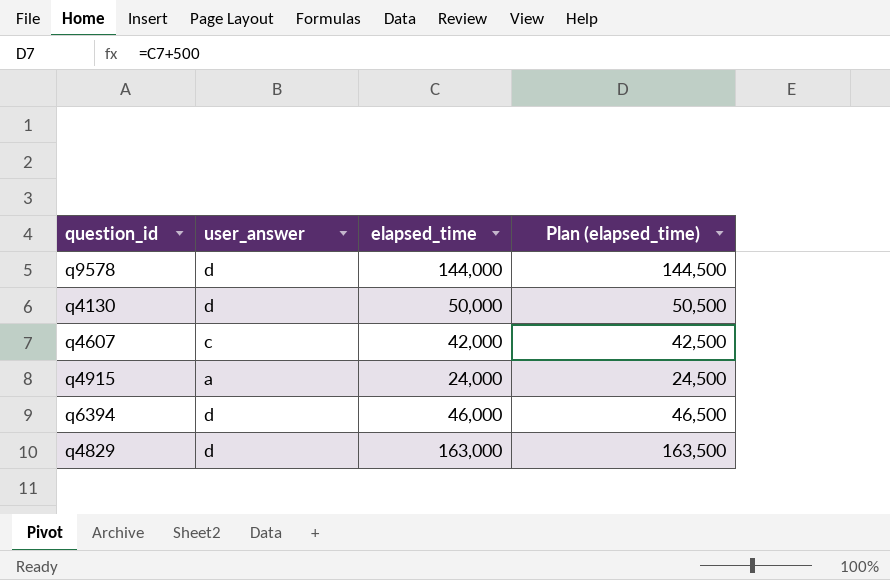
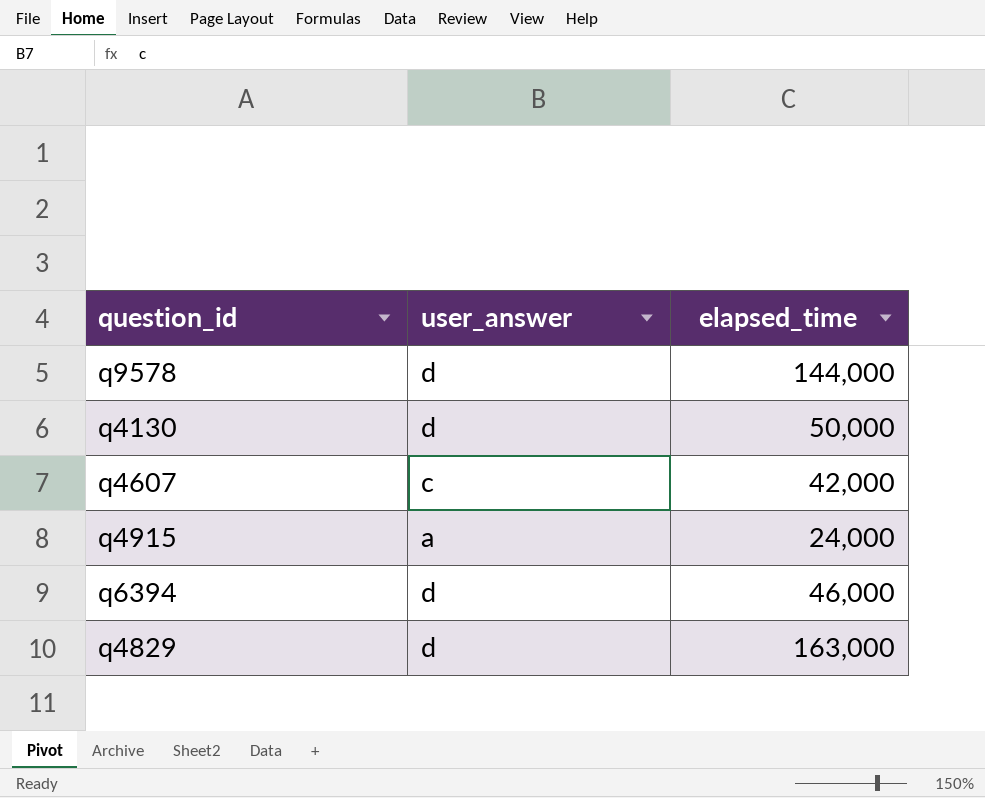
column Plan (elapsed_time) | formula: [elapsed_time] + 500 -> none

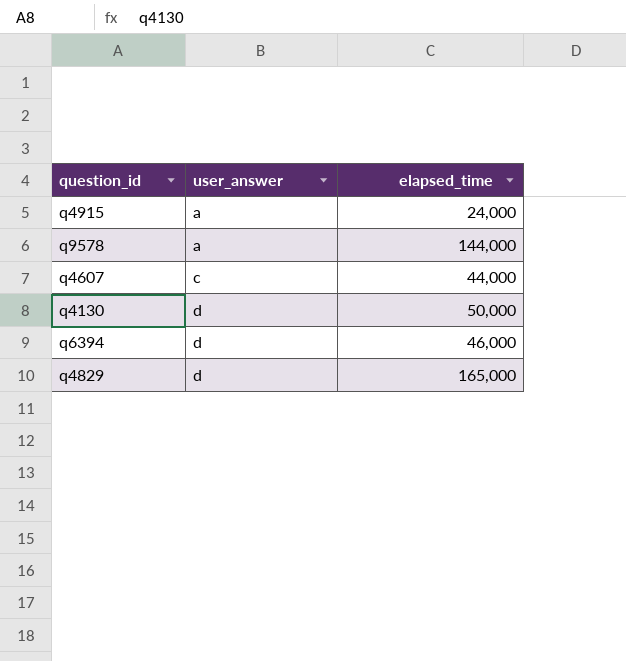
row order: none -> user_answer ascending
q9578 | user_answer: d -> a
q4607 | elapsed_time: 42,000 -> 44,000
q4829 | elapsed_time: 163,000 -> 165,000

